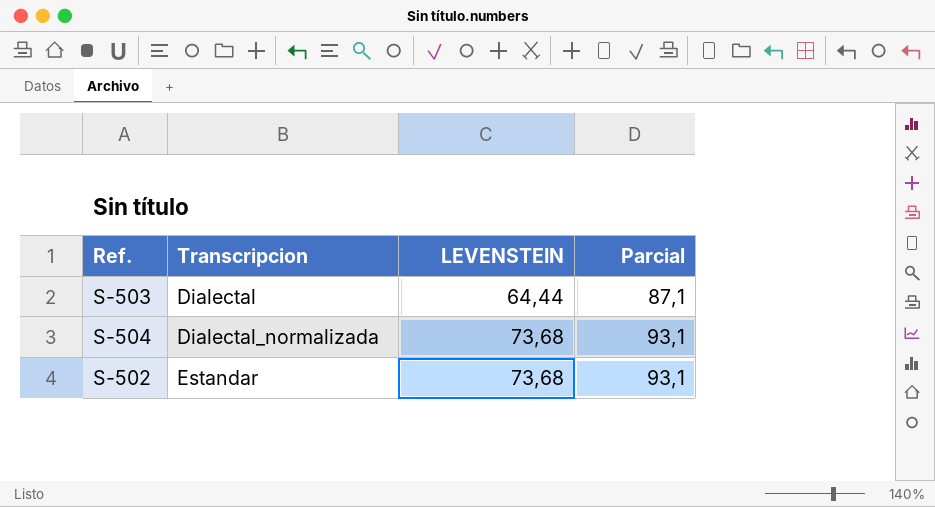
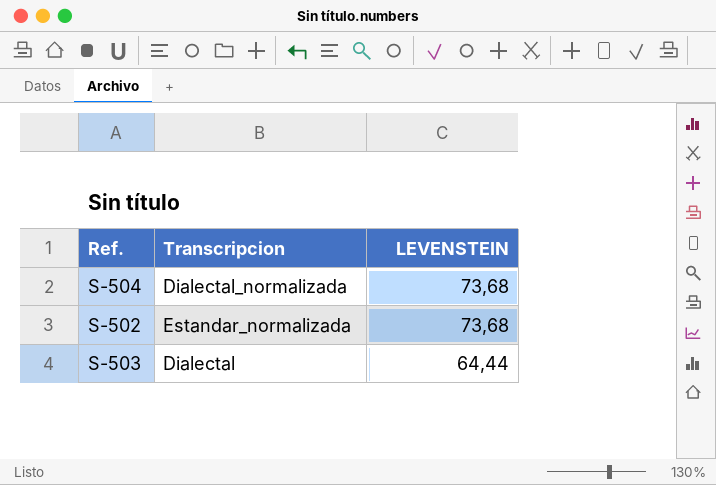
row order: Transcripcion ascending -> LEVENSTEIN descending
column Parcial | position: 4 -> none
S-502 | Transcripcion: Estandar -> Estandar_normalizada

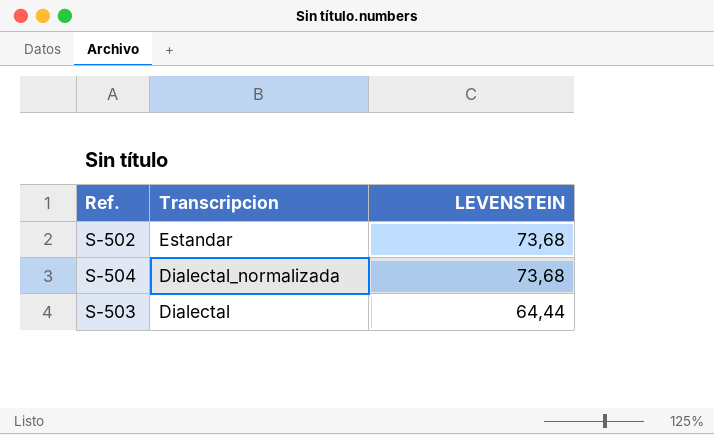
row order: LEVENSTEIN descending -> Transcripcion descending
S-502 | Transcripcion: Estandar_normalizada -> Estandar

